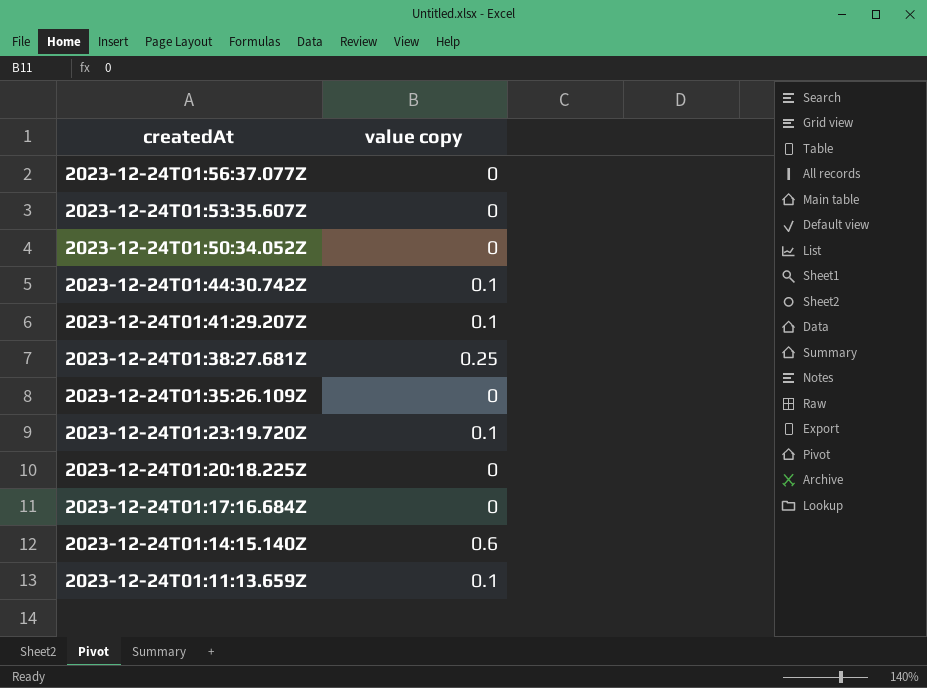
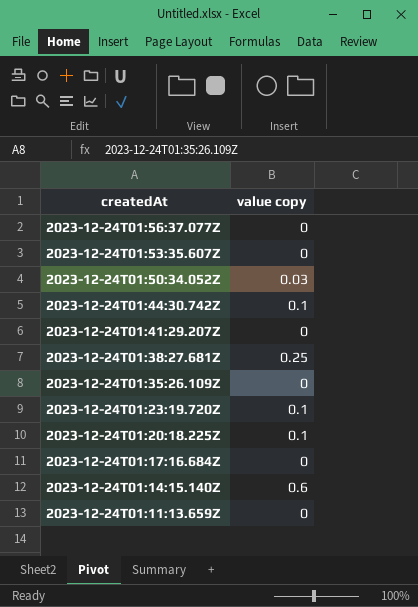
2023-12-24T01:50:34.052Z | value copy: 0 -> 0.03
2023-12-24T01:41:29.207Z | value copy: 0.1 -> 0
2023-12-24T01:20:18.225Z | value copy: 0 -> 0.1
2023-12-24T01:11:13.659Z | value copy: 0.1 -> 0

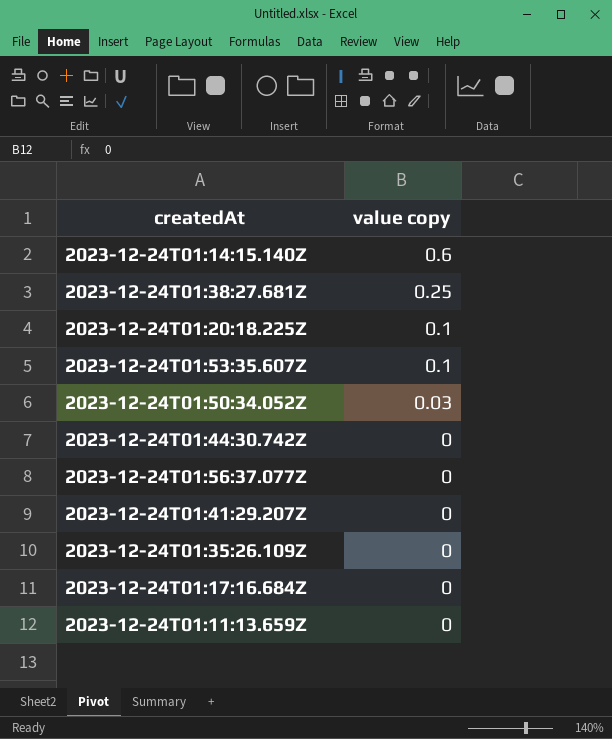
row order: createdAt descending -> value copy descending
row 2023-12-24T01:23:19.720Z: 0.1 -> none
2023-12-24T01:53:35.607Z | value copy: 0 -> 0.1
2023-12-24T01:44:30.742Z | value copy: 0.1 -> 0

